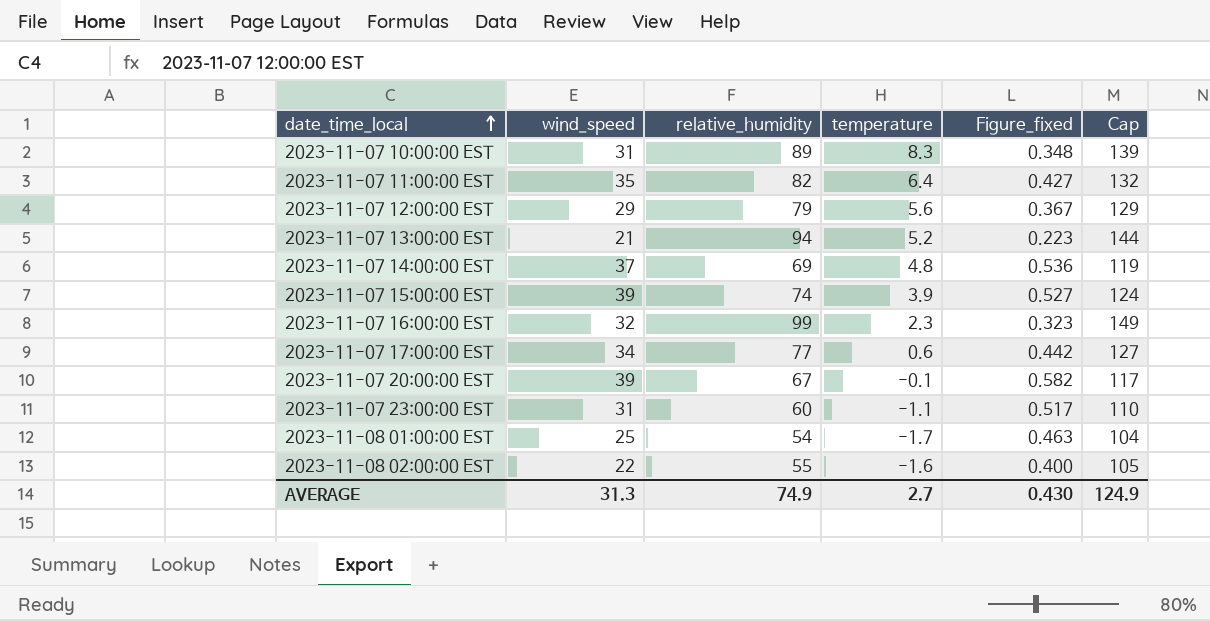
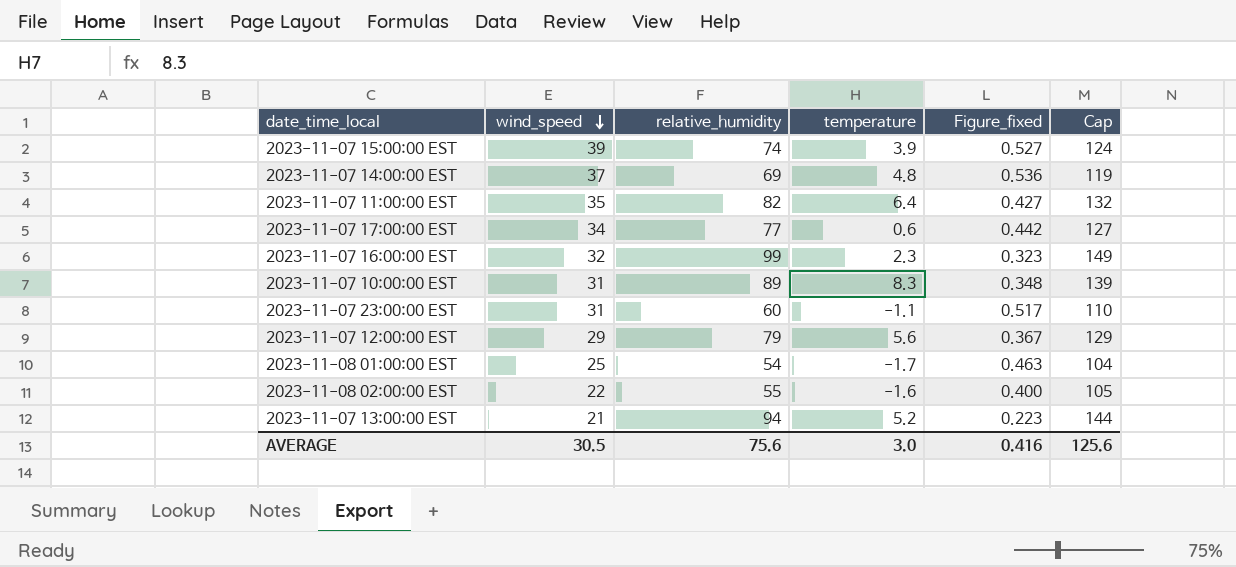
row order: date_time_local ascending -> wind_speed descending
row 2023-11-07 20:00:00 EST: 39 | 67 | -0.1 | 0.582 | 117 -> none
AVERAGE | wind_speed: 31.3 -> 30.5
AVERAGE | relative_humidity: 74.9 -> 75.6
AVERAGE | temperature: 2.7 -> 3.0
AVERAGE | Figure_fixed: 0.430 -> 0.416
AVERAGE | Cap: 124.9 -> 125.6

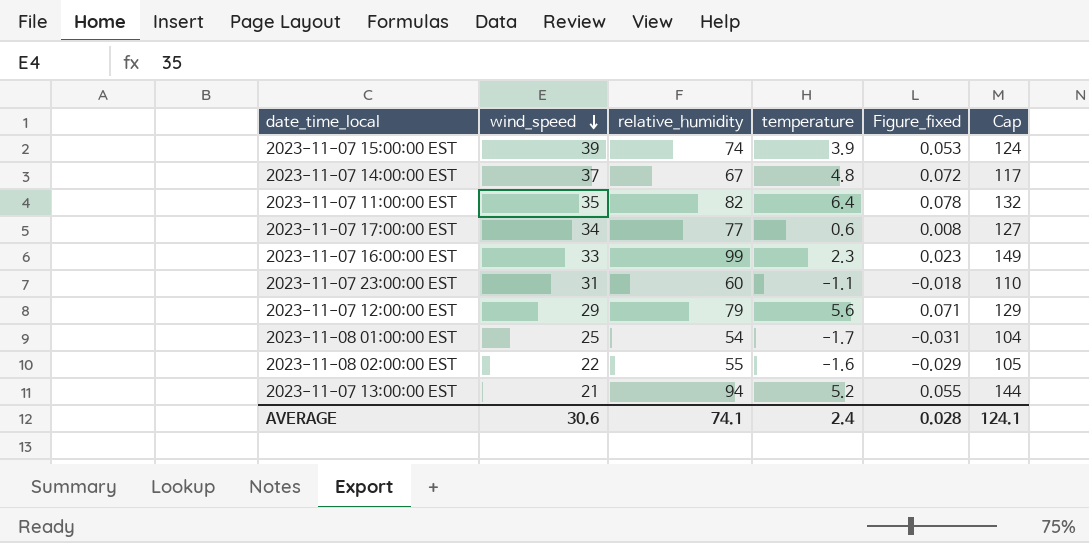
column Figure_fixed | formula: [wind_speed] / [relative_humidity] -> [temperature] / [relative_humidity]
row 2023-11-07 10:00:00 EST: 31 | 89 | 8.3 | 0.348 | 139 -> none
2023-11-07 14:00:00 EST | relative_humidity: 69 -> 67
2023-11-07 14:00:00 EST | Cap: 119 -> 117
2023-11-07 16:00:00 EST | wind_speed: 32 -> 33
AVERAGE | wind_speed: 30.5 -> 30.6
AVERAGE | relative_humidity: 75.6 -> 74.1
AVERAGE | temperature: 3.0 -> 2.4
AVERAGE | Figure_fixed: 0.416 -> 0.028
AVERAGE | Cap: 125.6 -> 124.1

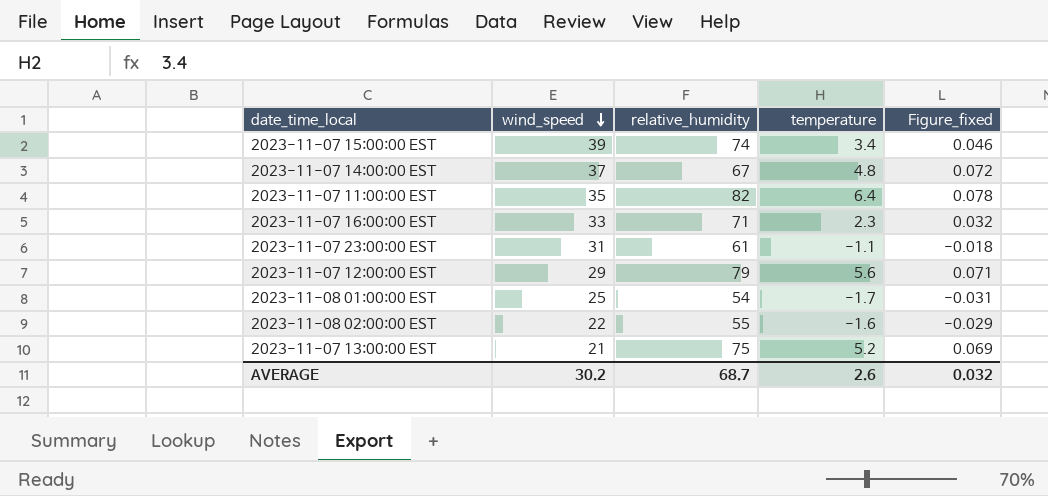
column Cap | formula: [relative_humidity] + 50 -> none
row 2023-11-07 17:00:00 EST: 34 | 77 | 0.6 | 0.008 | 127 -> none
2023-11-07 15:00:00 EST | temperature: 3.9 -> 3.4
2023-11-07 15:00:00 EST | Figure_fixed: 0.053 -> 0.046
2023-11-07 16:00:00 EST | relative_humidity: 99 -> 71
2023-11-07 16:00:00 EST | Figure_fixed: 0.023 -> 0.032
2023-11-07 23:00:00 EST | relative_humidity: 60 -> 61
2023-11-07 13:00:00 EST | relative_humidity: 94 -> 75
2023-11-07 13:00:00 EST | Figure_fixed: 0.055 -> 0.069
AVERAGE | wind_speed: 30.6 -> 30.2
AVERAGE | relative_humidity: 74.1 -> 68.7
AVERAGE | temperature: 2.4 -> 2.6
AVERAGE | Figure_fixed: 0.028 -> 0.032

